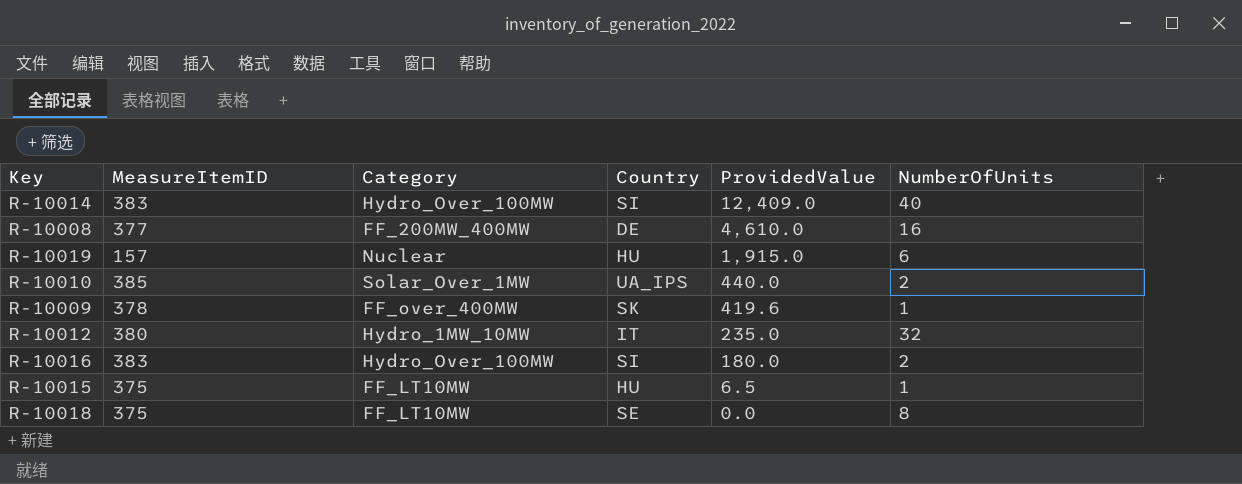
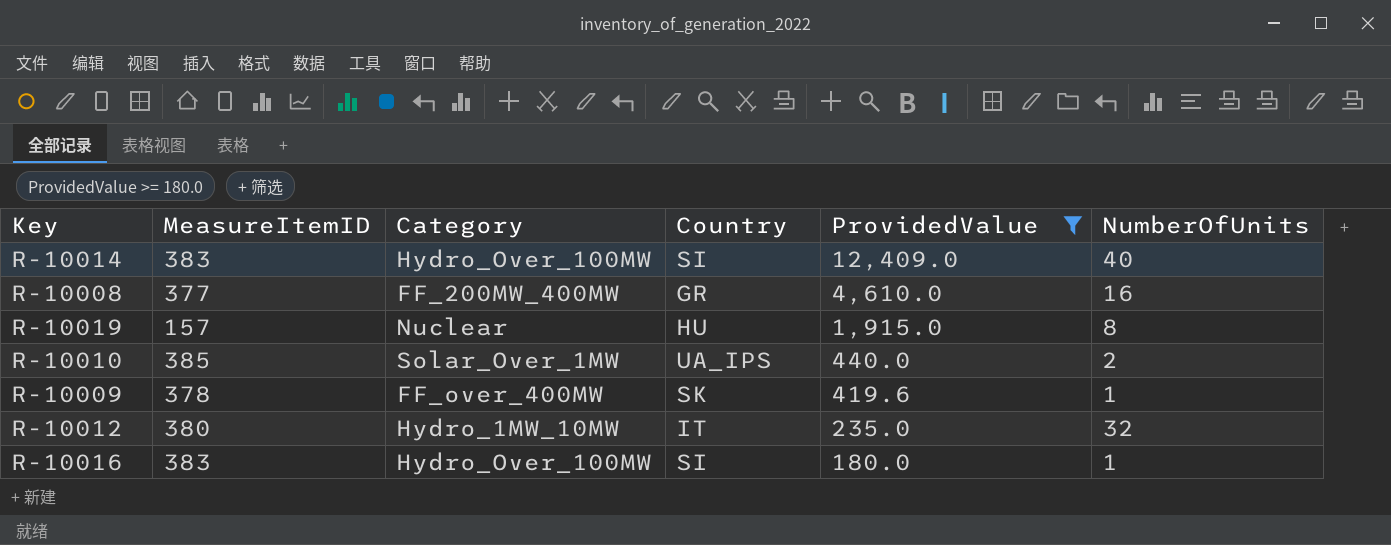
filter: none -> ProvidedValue >= 180.0
R-10008 | Country: DE -> GR
R-10019 | NumberOfUnits: 6 -> 8
R-10016 | NumberOfUnits: 2 -> 1

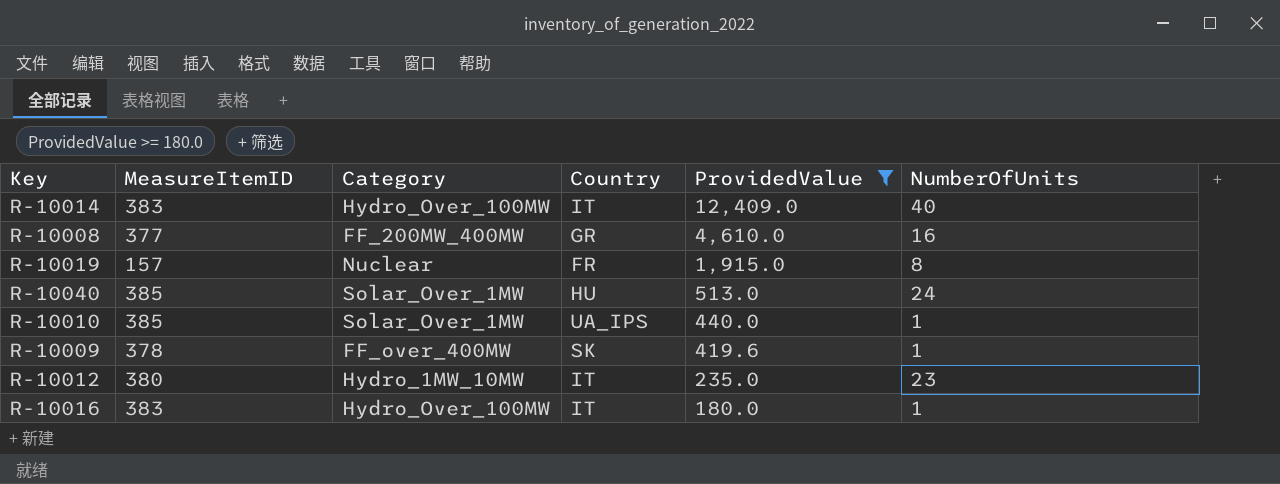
R-10014 | Country: SI -> IT
R-10019 | Country: HU -> FR
row R-10040: none -> 385 | Solar_Over_1MW | HU | 513.0 | 24
R-10010 | NumberOfUnits: 2 -> 1
R-10012 | NumberOfUnits: 32 -> 23
R-10016 | Country: SI -> IT

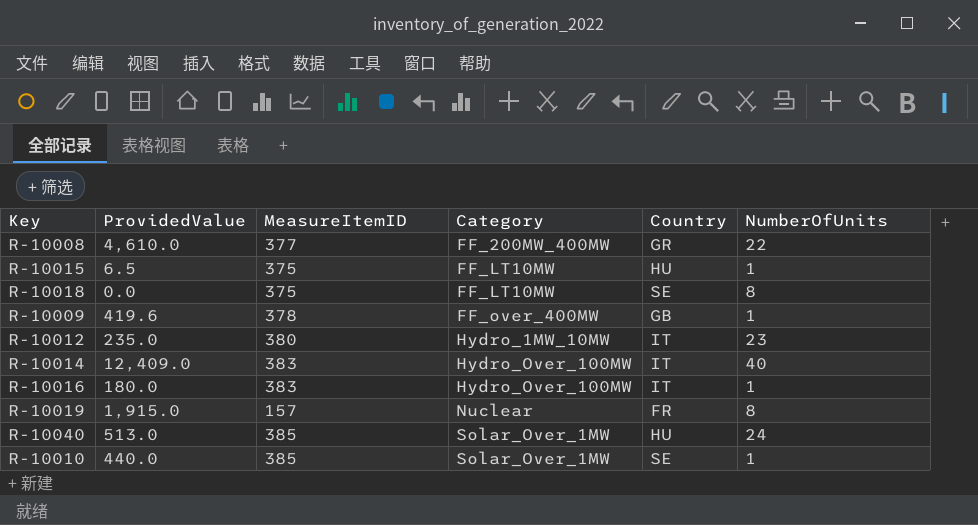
filter: ProvidedValue >= 180.0 -> none
row order: ProvidedValue descending -> Category ascending
column ProvidedValue | position: 5 -> 2
R-10008 | NumberOfUnits: 16 -> 22
R-10009 | Country: SK -> GB
R-10010 | Country: UA_IPS -> SE

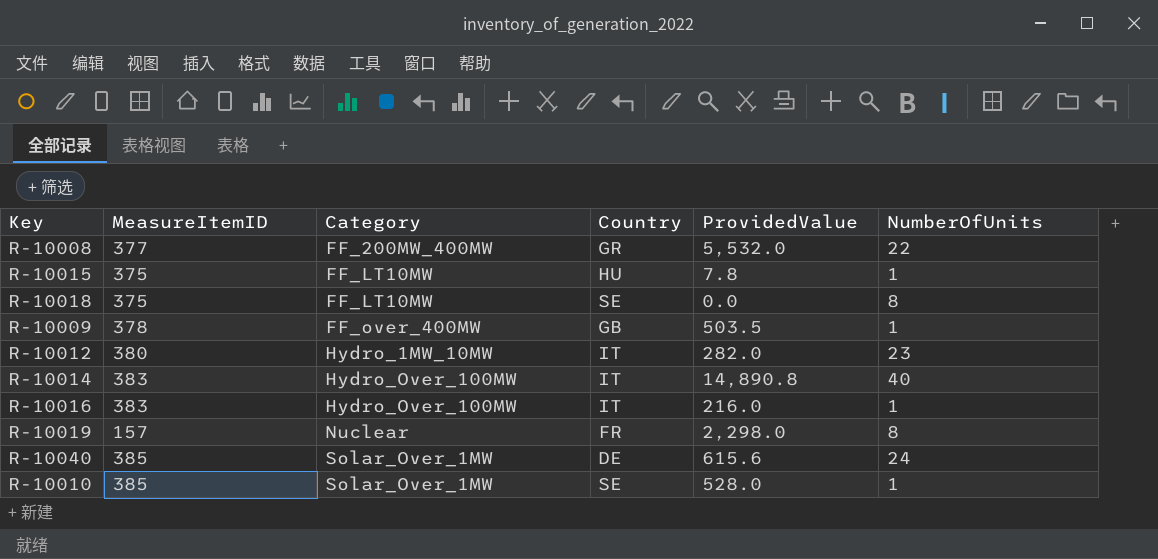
column ProvidedValue | position: 2 -> 5
R-10008 | ProvidedValue: 4,610.0 -> 5,532.0
R-10015 | ProvidedValue: 6.5 -> 7.8
R-10009 | ProvidedValue: 419.6 -> 503.5
R-10012 | ProvidedValue: 235.0 -> 282.0
R-10014 | ProvidedValue: 12,409.0 -> 14,890.8
R-10016 | ProvidedValue: 180.0 -> 216.0
R-10019 | ProvidedValue: 1,915.0 -> 2,298.0
R-10040 | Country: HU -> DE
R-10040 | ProvidedValue: 513.0 -> 615.6
R-10010 | ProvidedValue: 440.0 -> 528.0

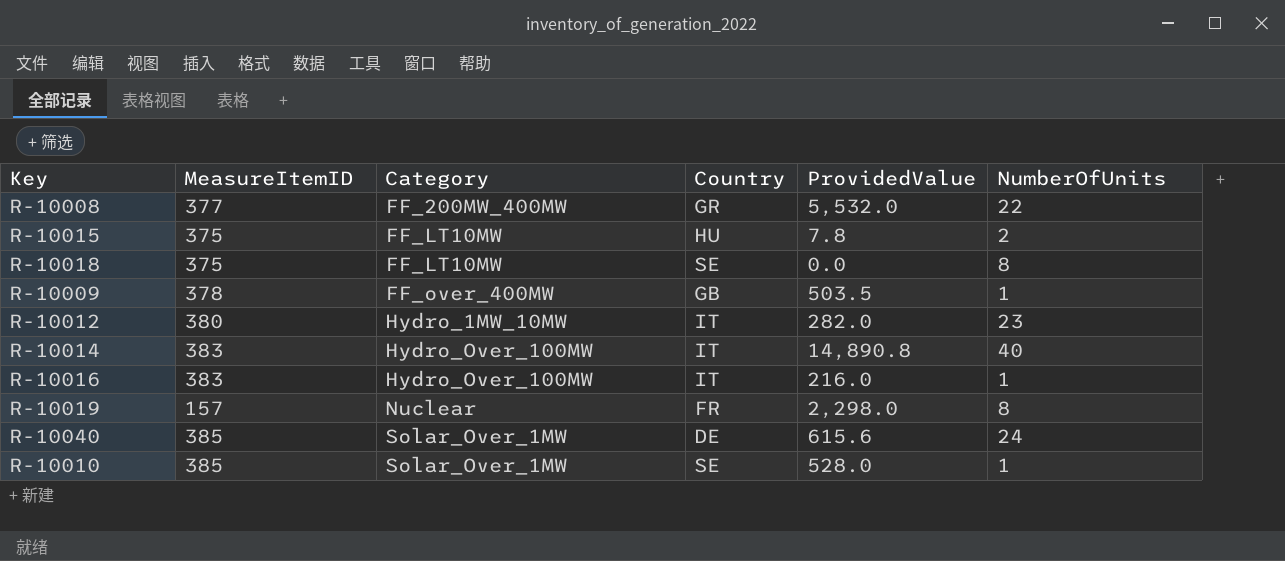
R-10015 | NumberOfUnits: 1 -> 2

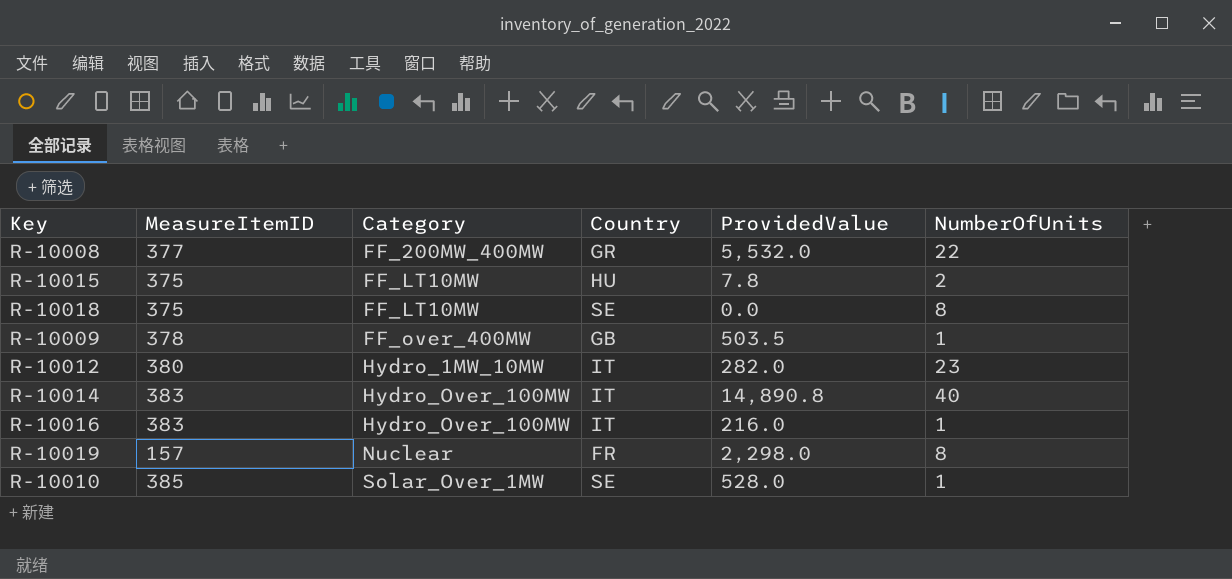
row R-10040: 385 | Solar_Over_1MW | DE | 615.6 | 24 -> none

